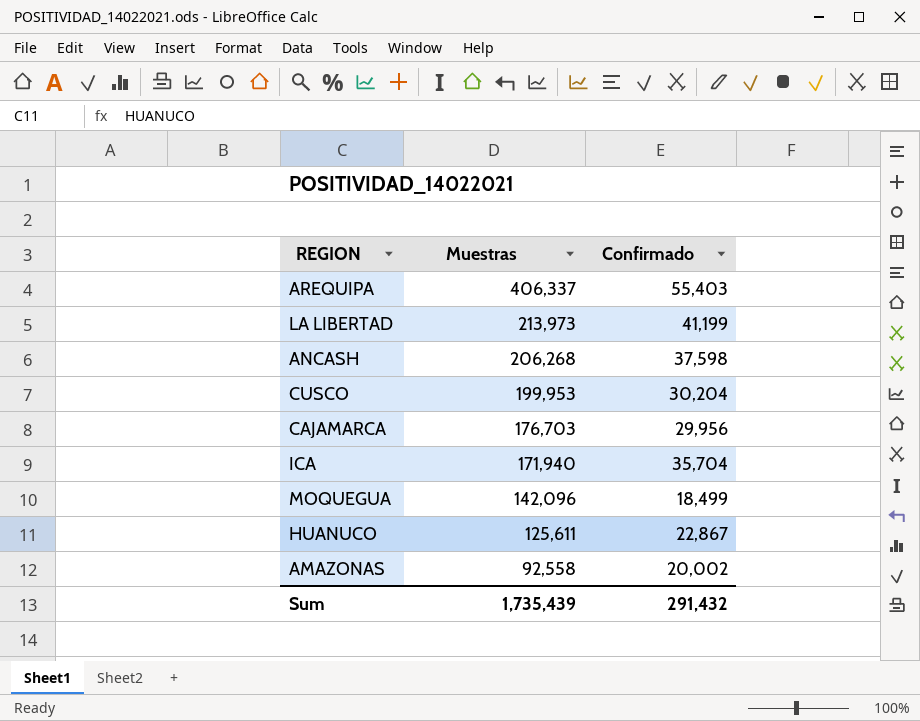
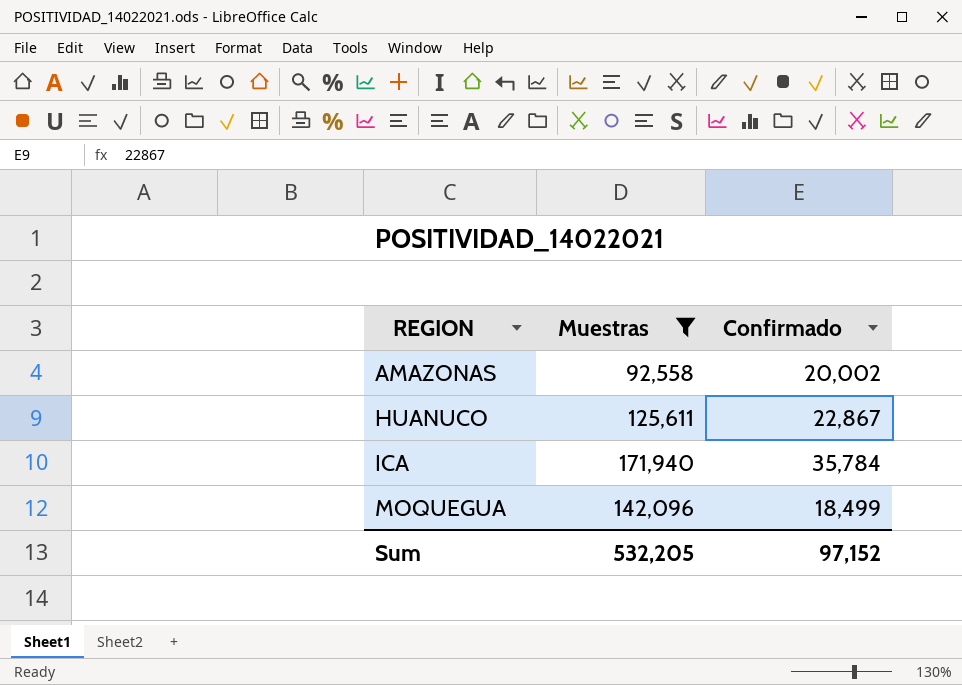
filter: none -> Muestras <= 171,940
row order: Muestras descending -> REGION ascending
ICA | Confirmado: 35,704 -> 35,784
Sum | Muestras: 1,735,439 -> 532,205
Sum | Confirmado: 291,432 -> 97,152

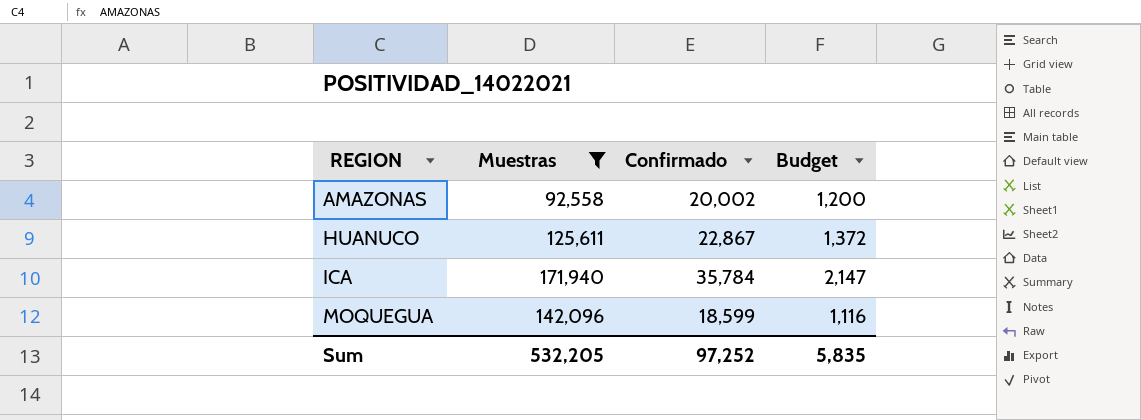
column Budget | formula: none -> [Confirmado] * 0.06
MOQUEGUA | Confirmado: 18,499 -> 18,599
Sum | Confirmado: 97,152 -> 97,252

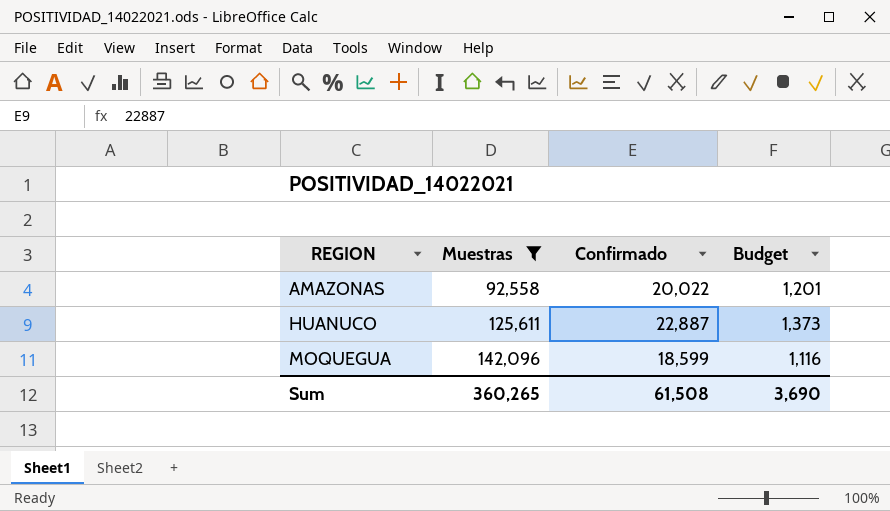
row ICA: 171,940 | 35,784 | 2,147 -> none
AMAZONAS | Confirmado: 20,002 -> 20,022
AMAZONAS | Budget: 1,200 -> 1,201
HUANUCO | Confirmado: 22,867 -> 22,887
HUANUCO | Budget: 1,372 -> 1,373
Sum | Muestras: 532,205 -> 360,265
Sum | Confirmado: 97,252 -> 61,508
Sum | Budget: 5,835 -> 3,690

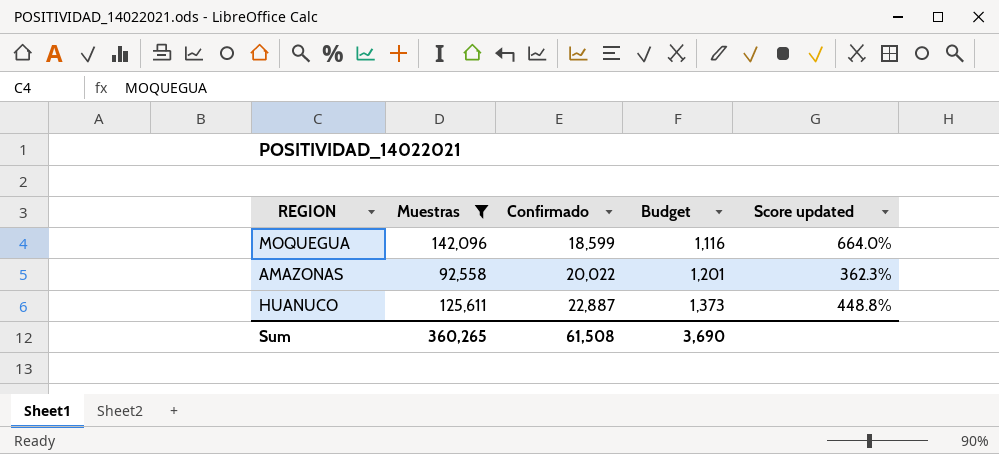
row order: REGION ascending -> Confirmado ascending
column Score updated | formula: none -> ([Muestras] - [Confirmado]) / [Confirmado]

